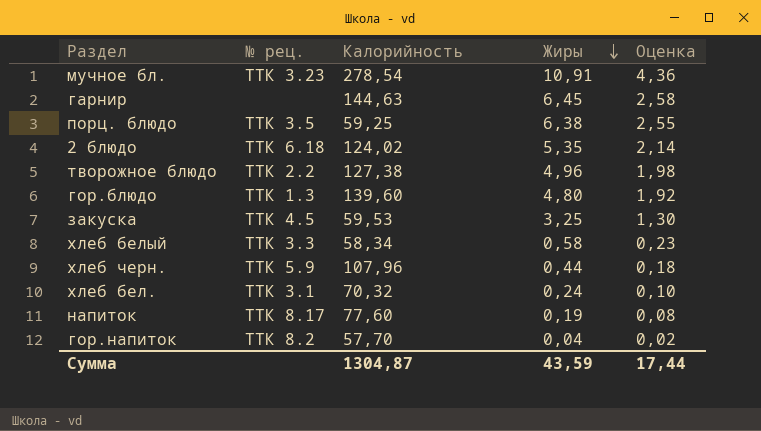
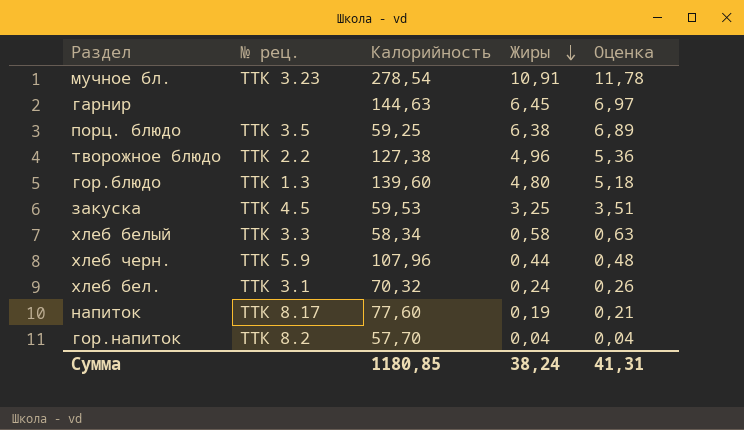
column Оценка | formula: [Жиры] * 0,4 -> [Жиры] * 1,08
row 2 блюдо: ТТК 6.18 | 124,02 | 5,35 | 2,14 -> none
Сумма | Калорийность: 1304,87 -> 1180,85
Сумма | Жиры: 43,59 -> 38,24
Сумма | Оценка: 17,44 -> 41,31

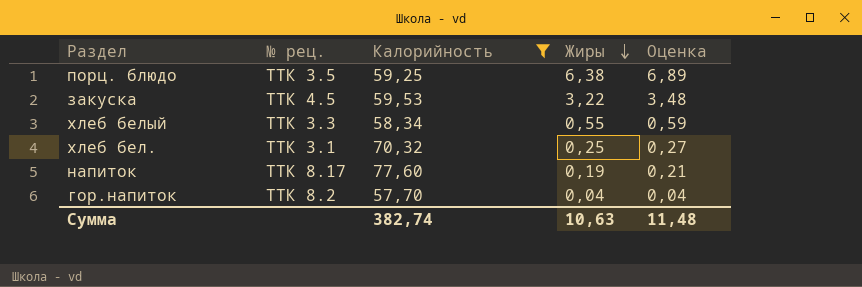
filter: none -> Калорийность <= 77,60
закуска | Жиры: 3,25 -> 3,22
закуска | Оценка: 3,51 -> 3,48
хлеб белый | Жиры: 0,58 -> 0,55
хлеб белый | Оценка: 0,63 -> 0,59
хлеб бел. | Жиры: 0,24 -> 0,25
хлеб бел. | Оценка: 0,26 -> 0,27
Сумма | Калорийность: 1180,85 -> 382,74
Сумма | Жиры: 38,24 -> 10,63
Сумма | Оценка: 41,31 -> 11,48

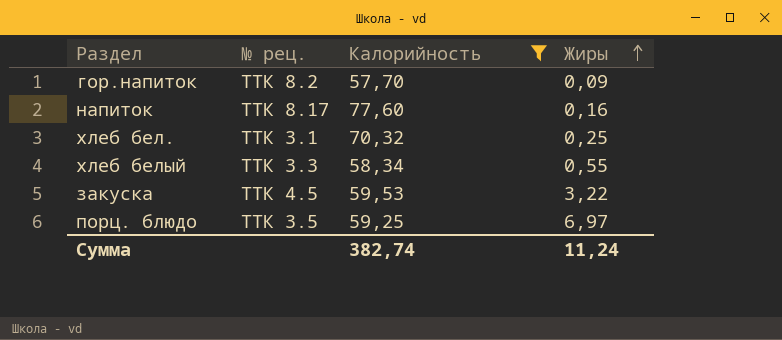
row order: Жиры descending -> Жиры ascending
column Оценка | formula: [Жиры] * 1,08 -> none
гор.напиток | Жиры: 0,04 -> 0,09
напиток | Жиры: 0,19 -> 0,16
порц. блюдо | Жиры: 6,38 -> 6,97
Сумма | Жиры: 10,63 -> 11,24

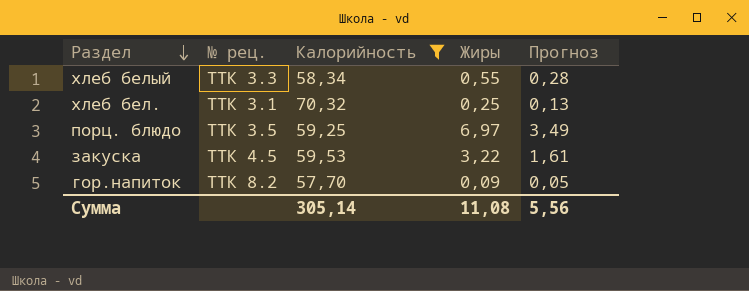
row order: Жиры ascending -> Раздел descending
column Прогноз | formula: none -> [Жиры] * 0,5
row напиток: ТТК 8.17 | 77,60 | 0,16 -> none
Сумма | Калорийность: 382,74 -> 305,14
Сумма | Жиры: 11,24 -> 11,08

